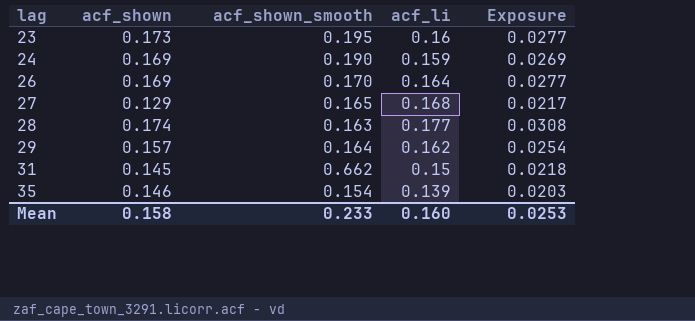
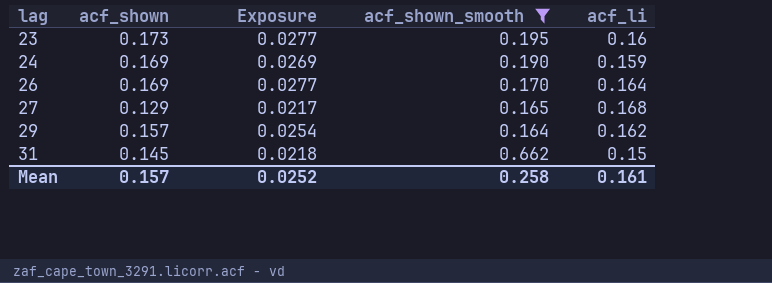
filter: none -> acf_shown_smooth >= 0.164
column Exposure | position: 5 -> 3
Mean | acf_shown: 0.158 -> 0.157
Mean | Exposure: 0.0253 -> 0.0252
Mean | acf_shown_smooth: 0.233 -> 0.258
Mean | acf_li: 0.160 -> 0.161

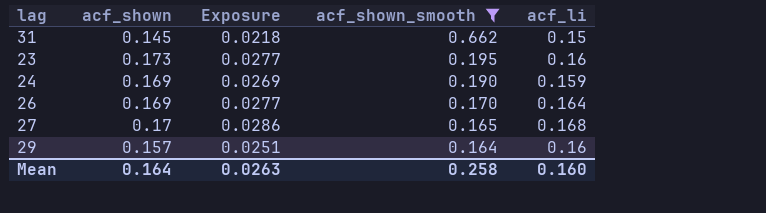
row order: lag ascending -> acf_shown_smooth descending
27 | acf_shown: 0.129 -> 0.17
27 | Exposure: 0.0217 -> 0.0286
29 | Exposure: 0.0254 -> 0.0251
29 | acf_li: 0.162 -> 0.16
Mean | acf_shown: 0.157 -> 0.164
Mean | Exposure: 0.0252 -> 0.0263
Mean | acf_li: 0.161 -> 0.160

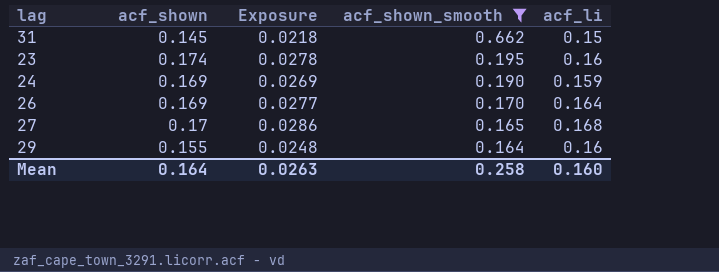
23 | acf_shown: 0.173 -> 0.174
23 | Exposure: 0.0277 -> 0.0278
29 | acf_shown: 0.157 -> 0.155
29 | Exposure: 0.0251 -> 0.0248

